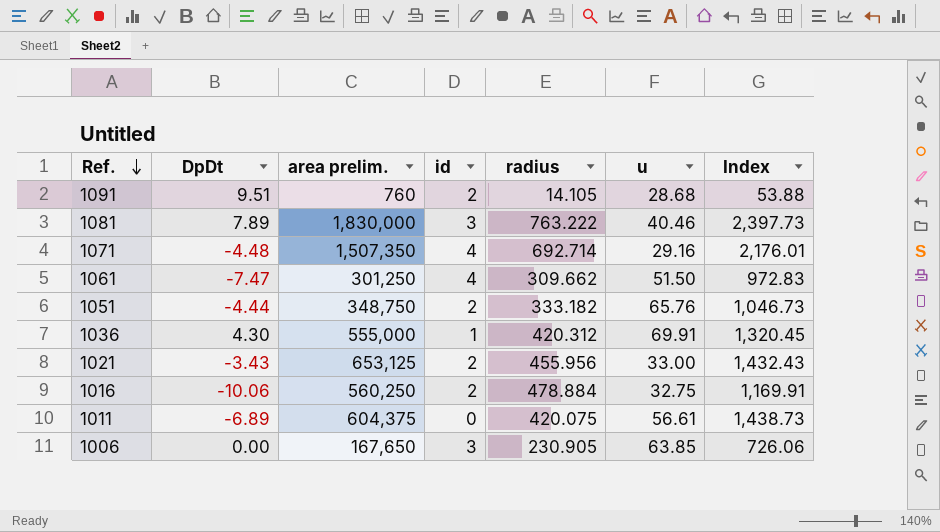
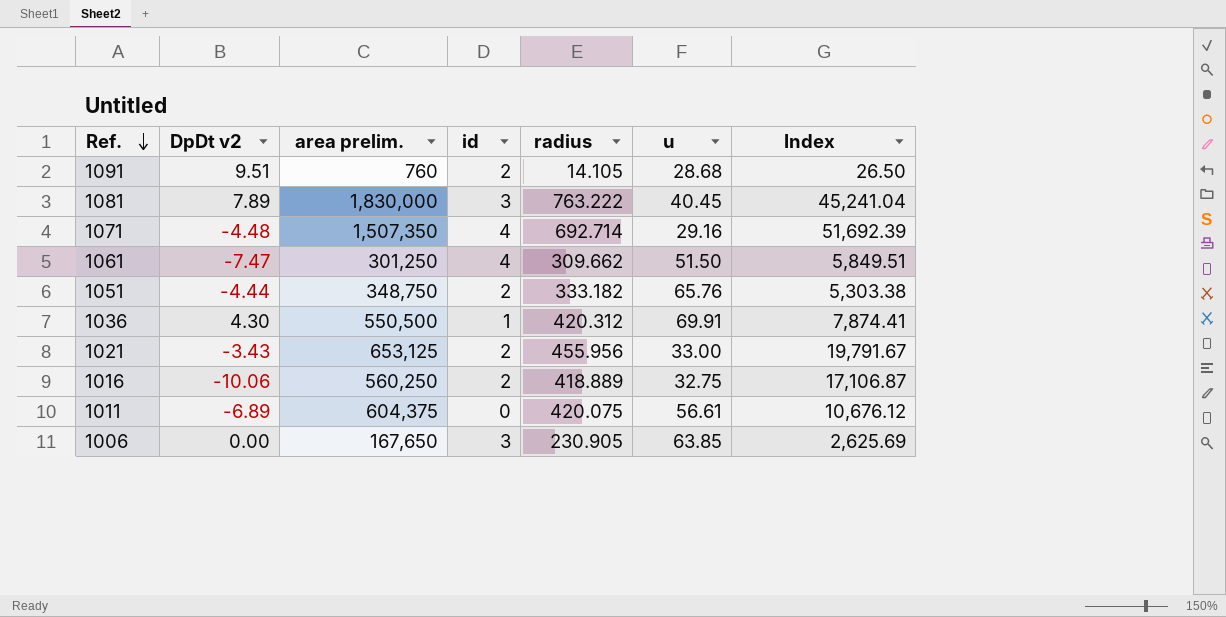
column name: DpDt -> DpDt v2
column Index | formula: [area prelim.] / [radius] -> [area prelim.] / [u]
1081 | u: 40.46 -> 40.45
1036 | area prelim.: 555,000 -> 550,500
1016 | radius: 478.884 -> 418.889

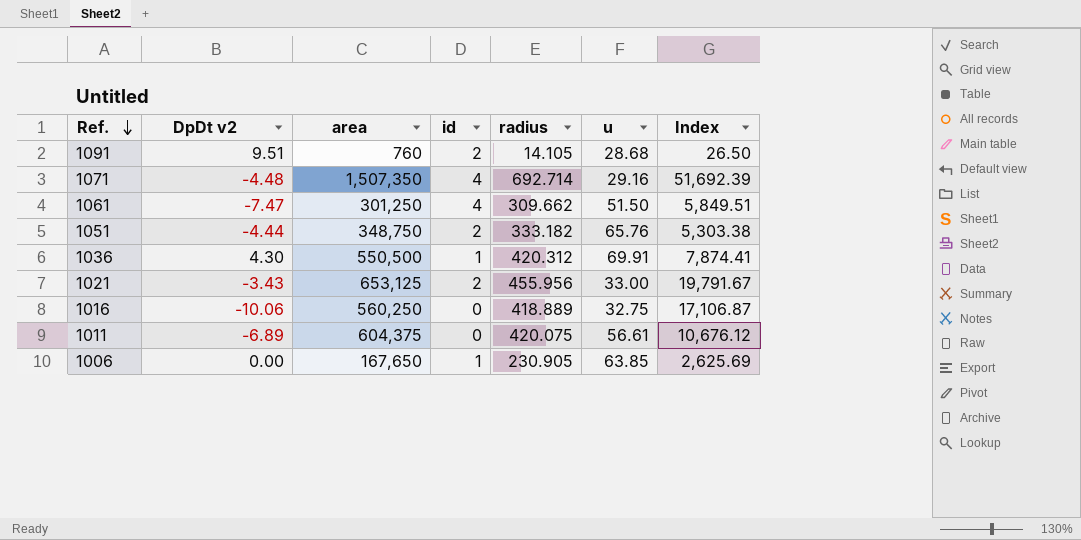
column name: area prelim. -> area
row 1081: 7.89 | 1,830,000 | 3 | 763.222 | 40.45 | 45,241.04 -> none
1016 | id: 2 -> 0
1006 | id: 3 -> 1

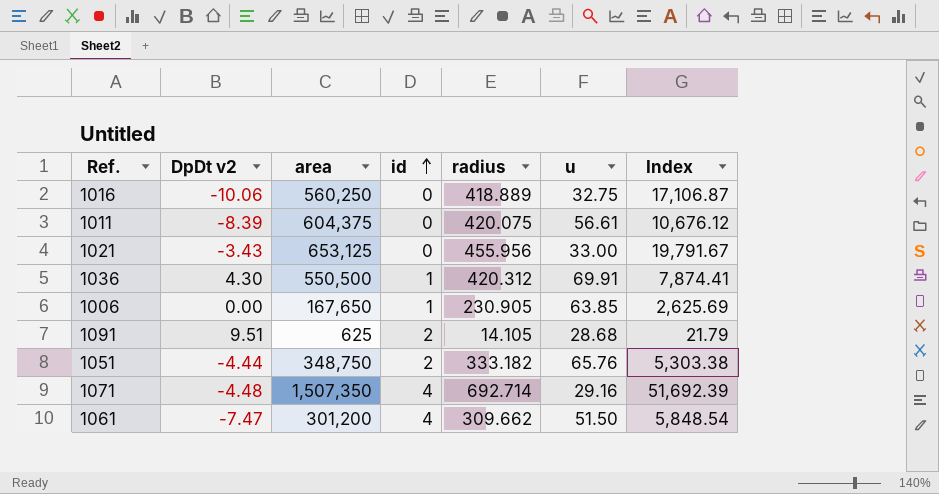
row order: Ref. descending -> id ascending
1011 | DpDt v2: -6.89 -> -8.39
1021 | id: 2 -> 0
1091 | area: 760 -> 625
1091 | Index: 26.50 -> 21.79
1061 | area: 301,250 -> 301,200
1061 | Index: 5,849.51 -> 5,848.54

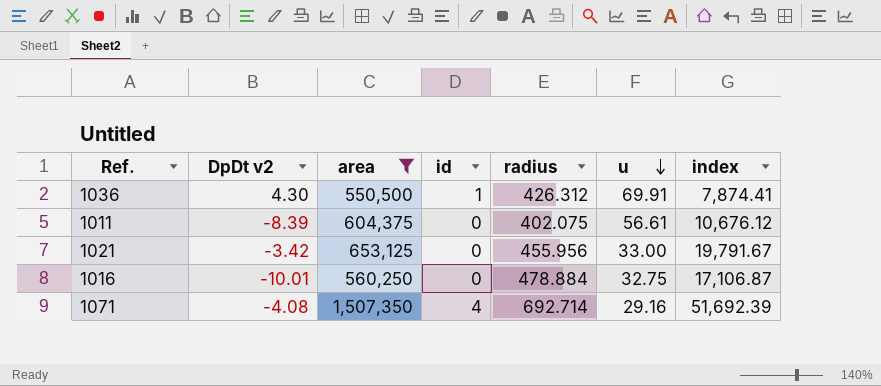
filter: none -> area >= 550,500
row order: id ascending -> u descending
column name: Index -> index
1036 | radius: 420.312 -> 426.312
1011 | radius: 420.075 -> 402.075
1021 | DpDt v2: -3.43 -> -3.42
1016 | DpDt v2: -10.06 -> -10.01
1016 | radius: 418.889 -> 478.884
1071 | DpDt v2: -4.48 -> -4.08

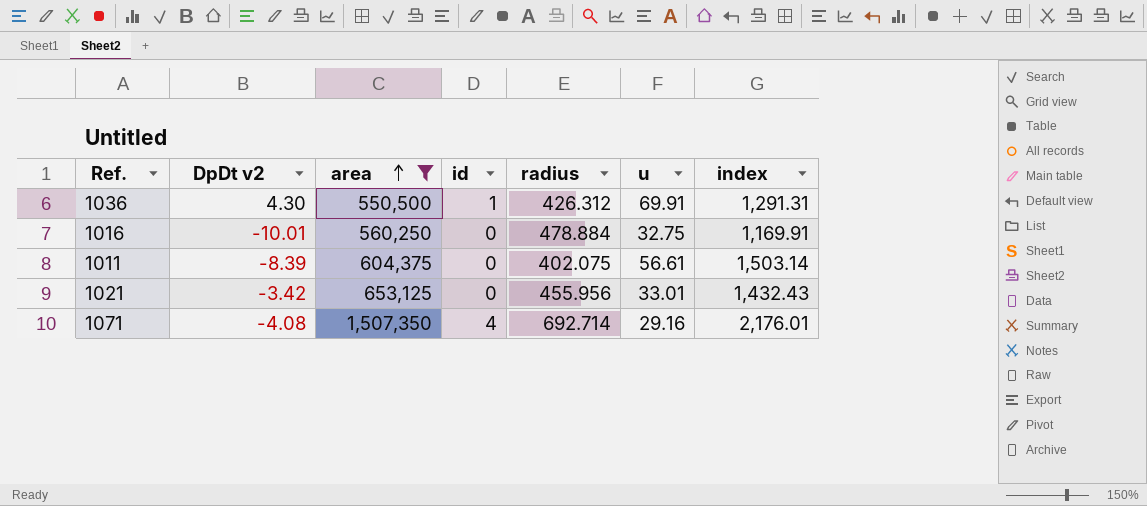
row order: u descending -> area ascending
column index | formula: [area] / [u] -> [area] / [radius]
1021 | u: 33.00 -> 33.01

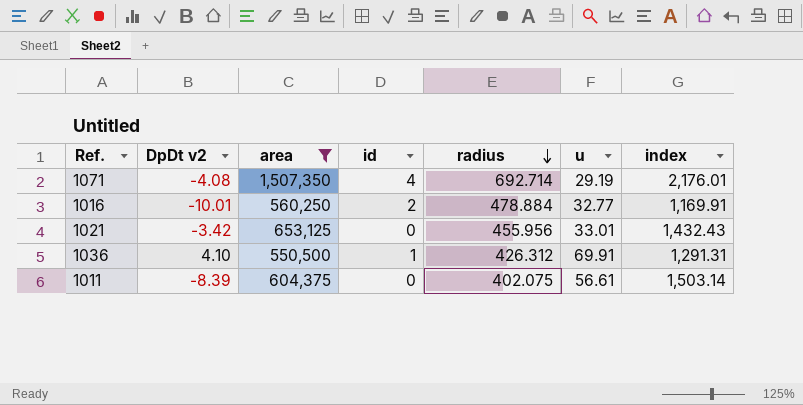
row order: area ascending -> radius descending
1071 | u: 29.16 -> 29.19
1016 | id: 0 -> 2
1016 | u: 32.75 -> 32.77
1036 | DpDt v2: 4.30 -> 4.10

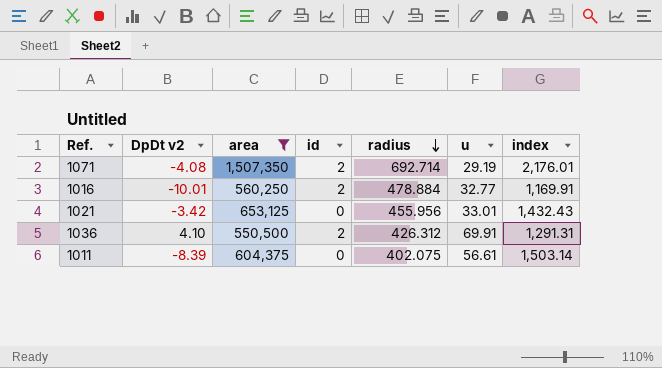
1071 | id: 4 -> 2
1036 | id: 1 -> 2

